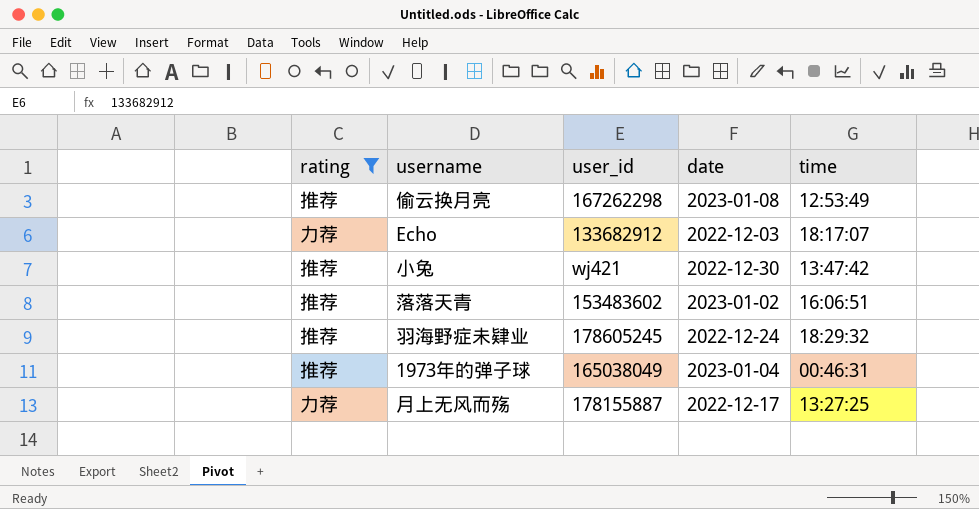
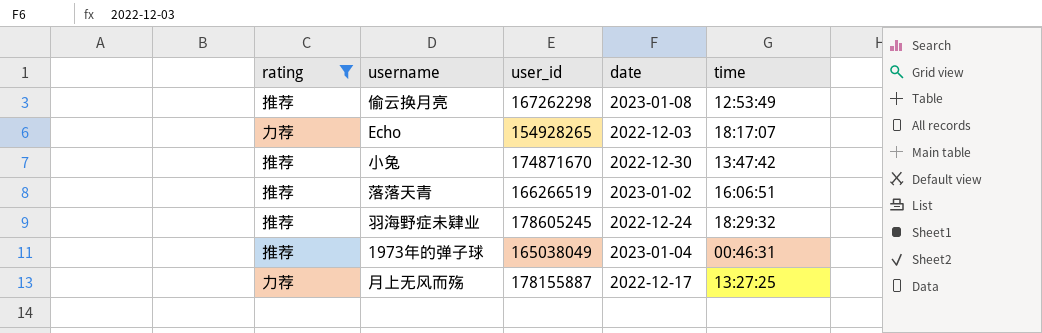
Echo | user_id: 133682912 -> 154928265
小兔 | user_id: wj421 -> 174871670
落落天青 | user_id: 153483602 -> 166266519

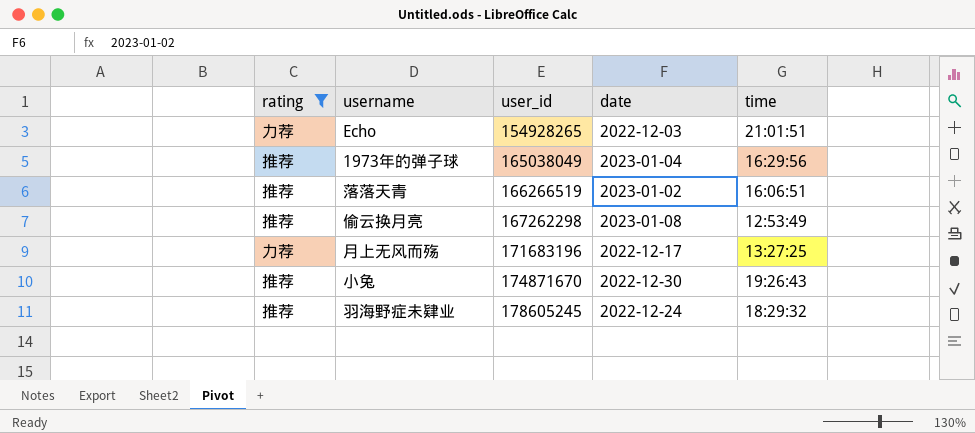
row order: none -> user_id ascending
Echo | time: 18:17:07 -> 21:01:51
1973年的弹子球 | time: 00:46:31 -> 16:29:56
月上无风而殇 | user_id: 178155887 -> 171683196
小兔 | time: 13:47:42 -> 19:26:43

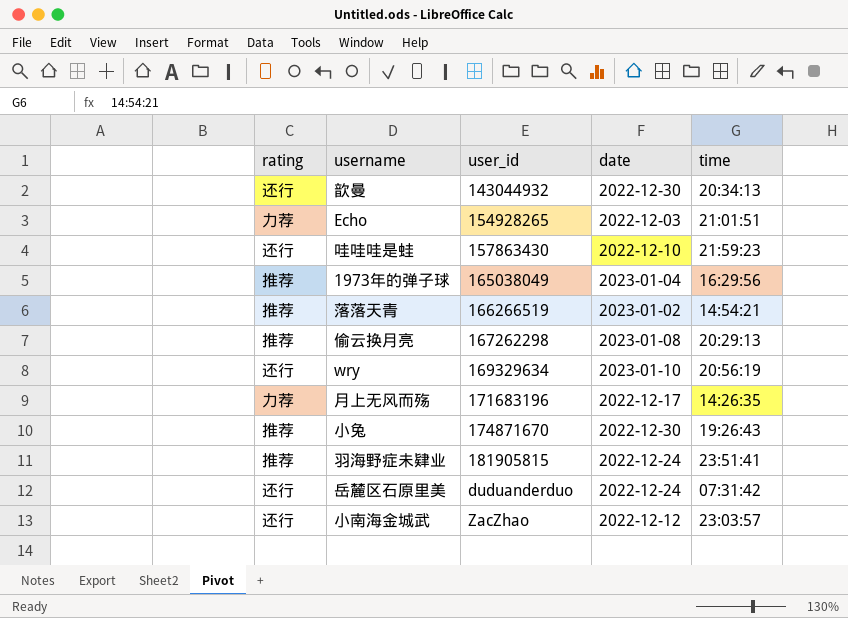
filter: rating != 还行 -> none
落落天青 | time: 16:06:51 -> 14:54:21
偷云换月亮 | time: 12:53:49 -> 20:29:13
月上无风而殇 | time: 13:27:25 -> 14:26:35
羽海野症未肄业 | user_id: 178605245 -> 181905815
羽海野症未肄业 | time: 18:29:32 -> 23:51:41

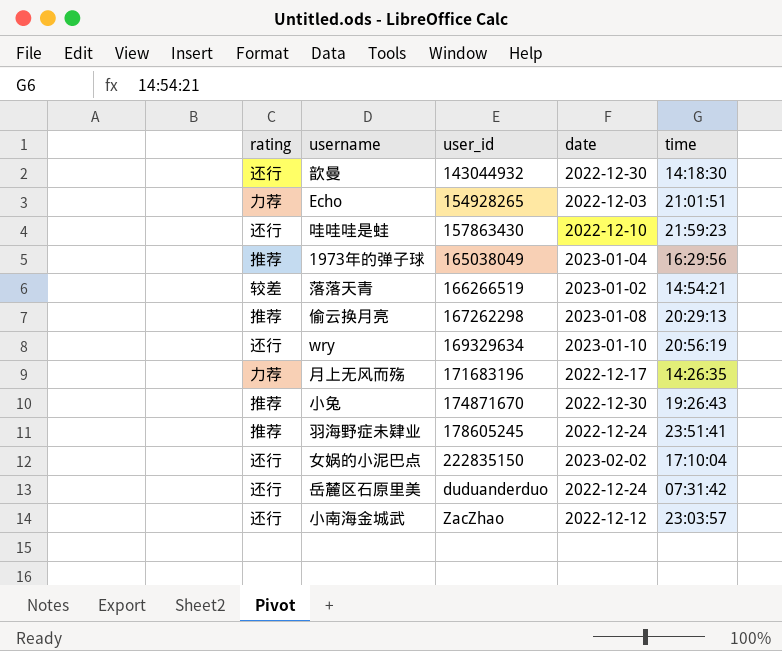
歆曼 | time: 20:34:13 -> 14:18:30
落落天青 | rating: 推荐 -> 较差
羽海野症未肄业 | user_id: 181905815 -> 178605245
row 女娲的小泥巴点: none -> 还行 | 222835150 | 2023-02-02 | 17:10:04

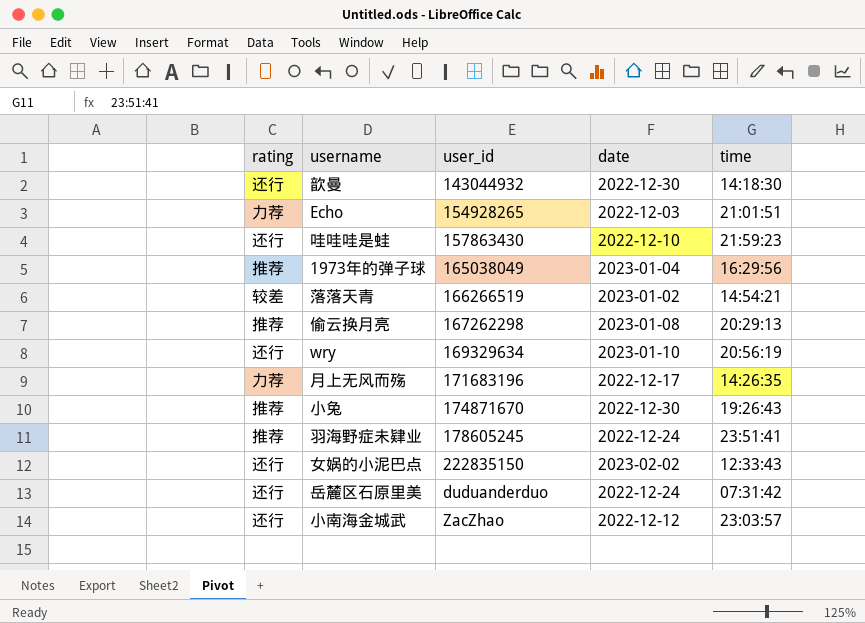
女娲的小泥巴点 | time: 17:10:04 -> 12:33:43

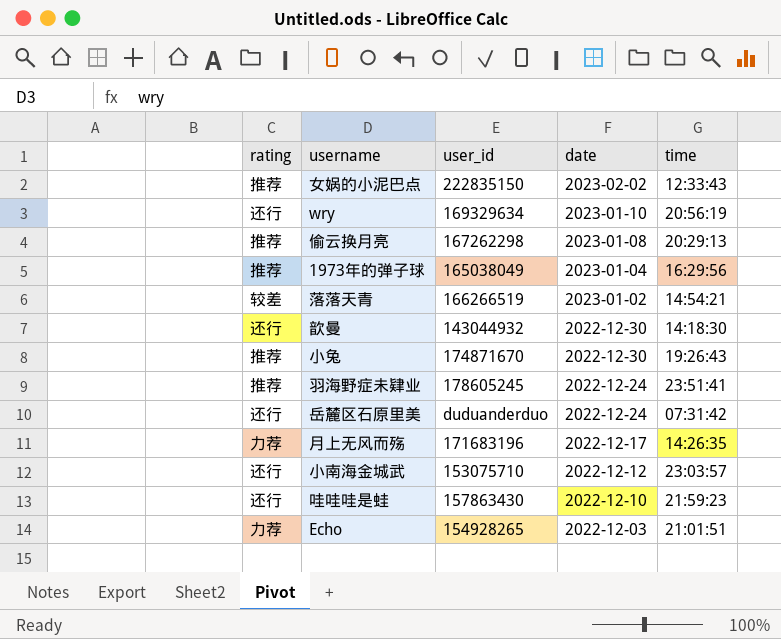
row order: user_id ascending -> date descending
女娲的小泥巴点 | rating: 还行 -> 推荐
小南海金城武 | user_id: ZacZhao -> 153075710

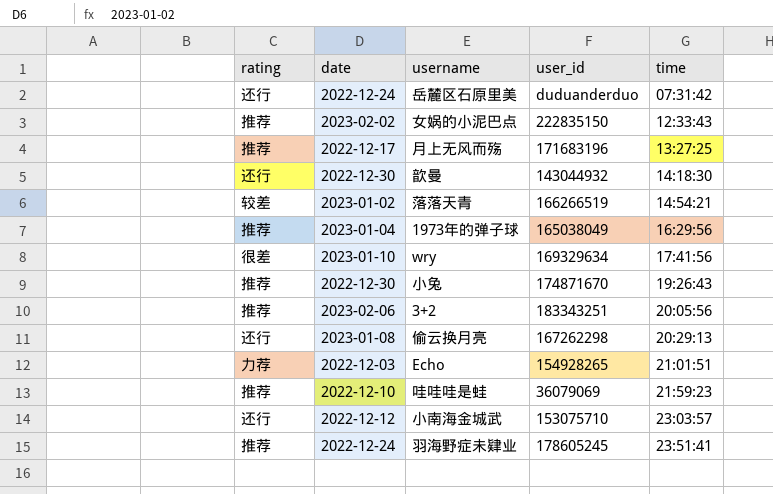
row order: date descending -> time ascending
column date | position: 4 -> 2
月上无风而殇 | rating: 力荐 -> 推荐
月上无风而殇 | time: 14:26:35 -> 13:27:25
wry | rating: 还行 -> 很差
wry | time: 20:56:19 -> 17:41:56
row 3+2: none -> 推荐 | 2023-02-06 | 183343251 | 20:05:56
偷云换月亮 | rating: 推荐 -> 还行
哇哇哇是蛙 | rating: 还行 -> 推荐
哇哇哇是蛙 | user_id: 157863430 -> 36079069

